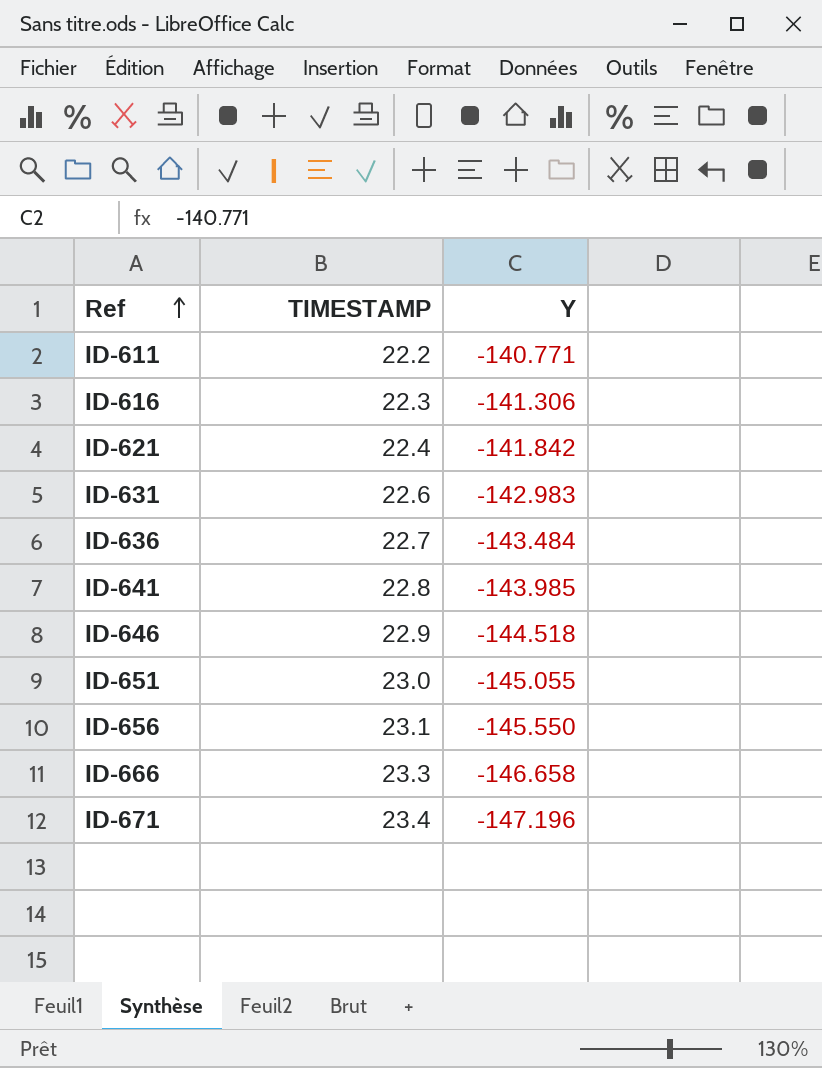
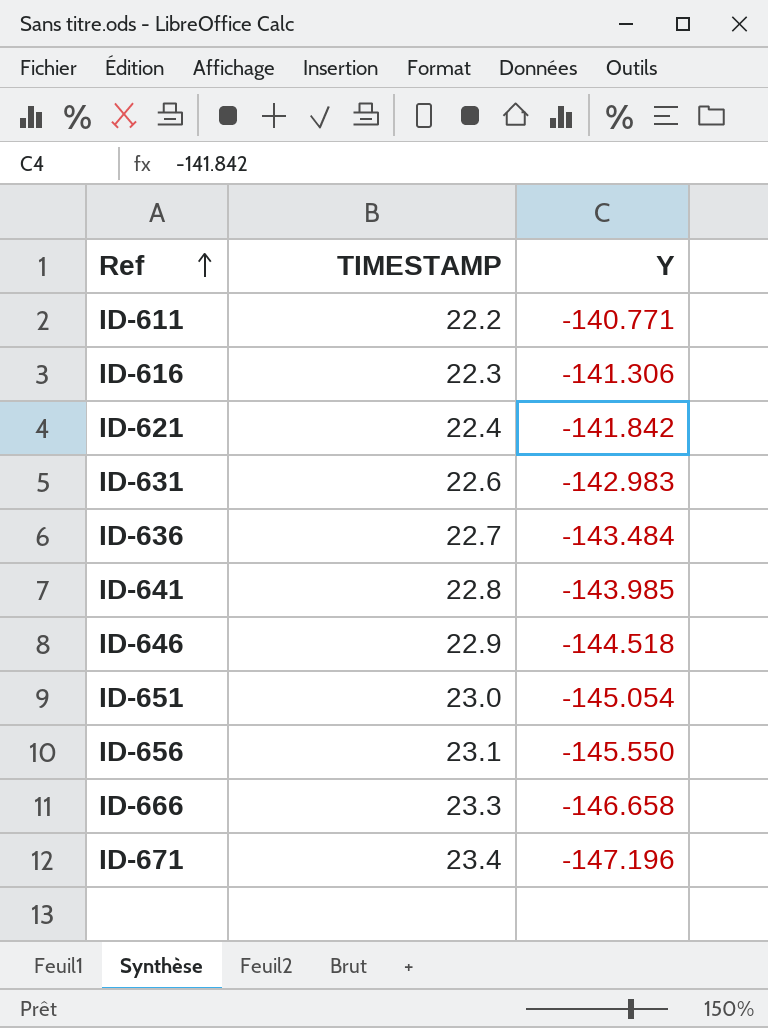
ID-651 | Y: -145.055 -> -145.054

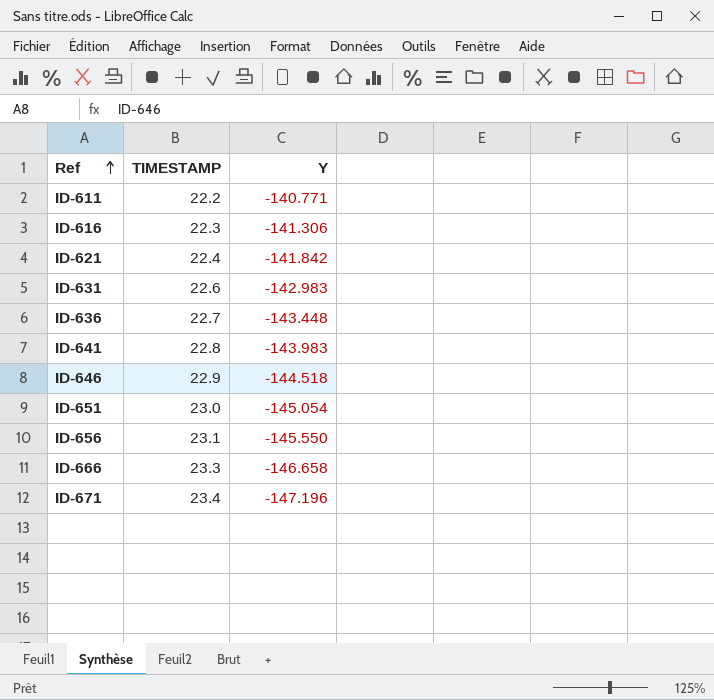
ID-636 | Y: -143.484 -> -143.448
ID-641 | Y: -143.985 -> -143.983

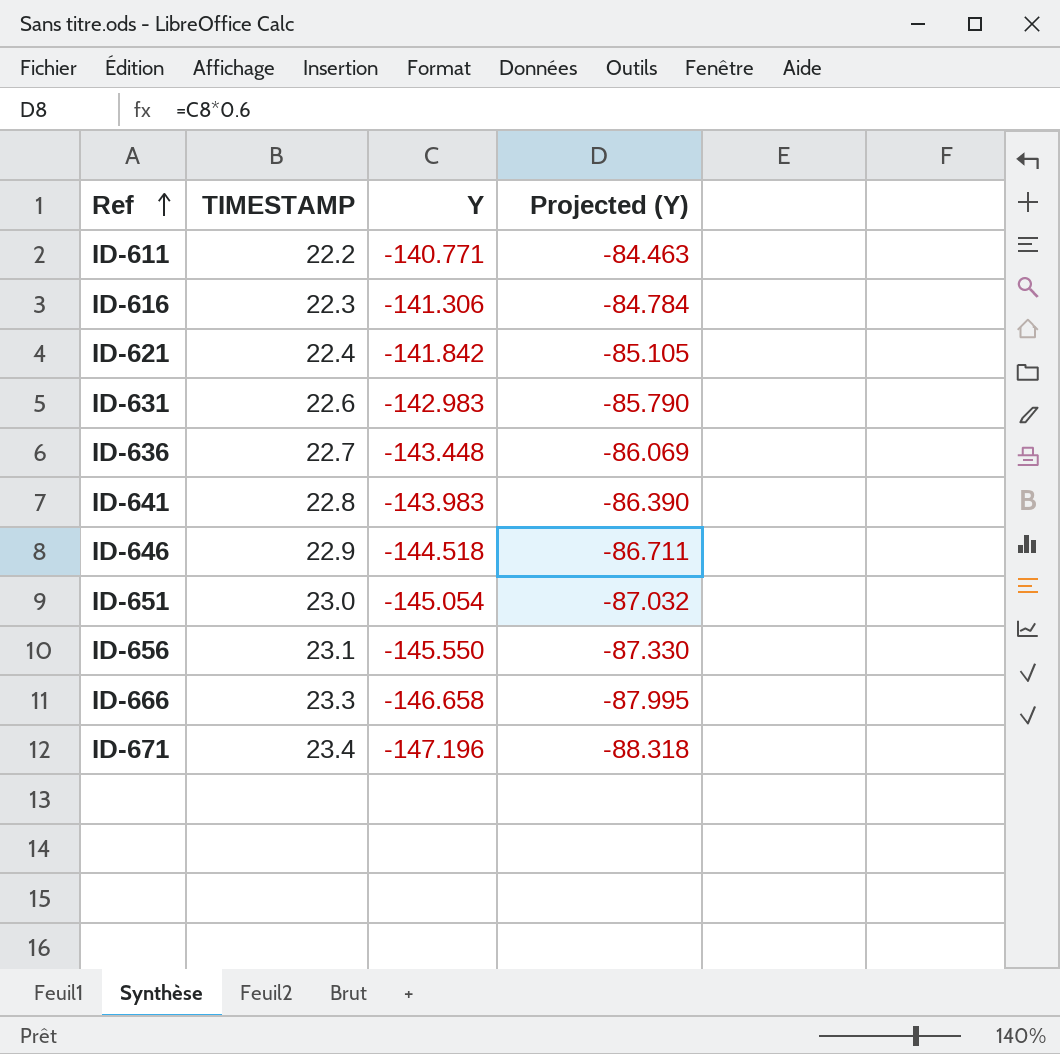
column Projected (Y) | formula: none -> [Y] * 0.6

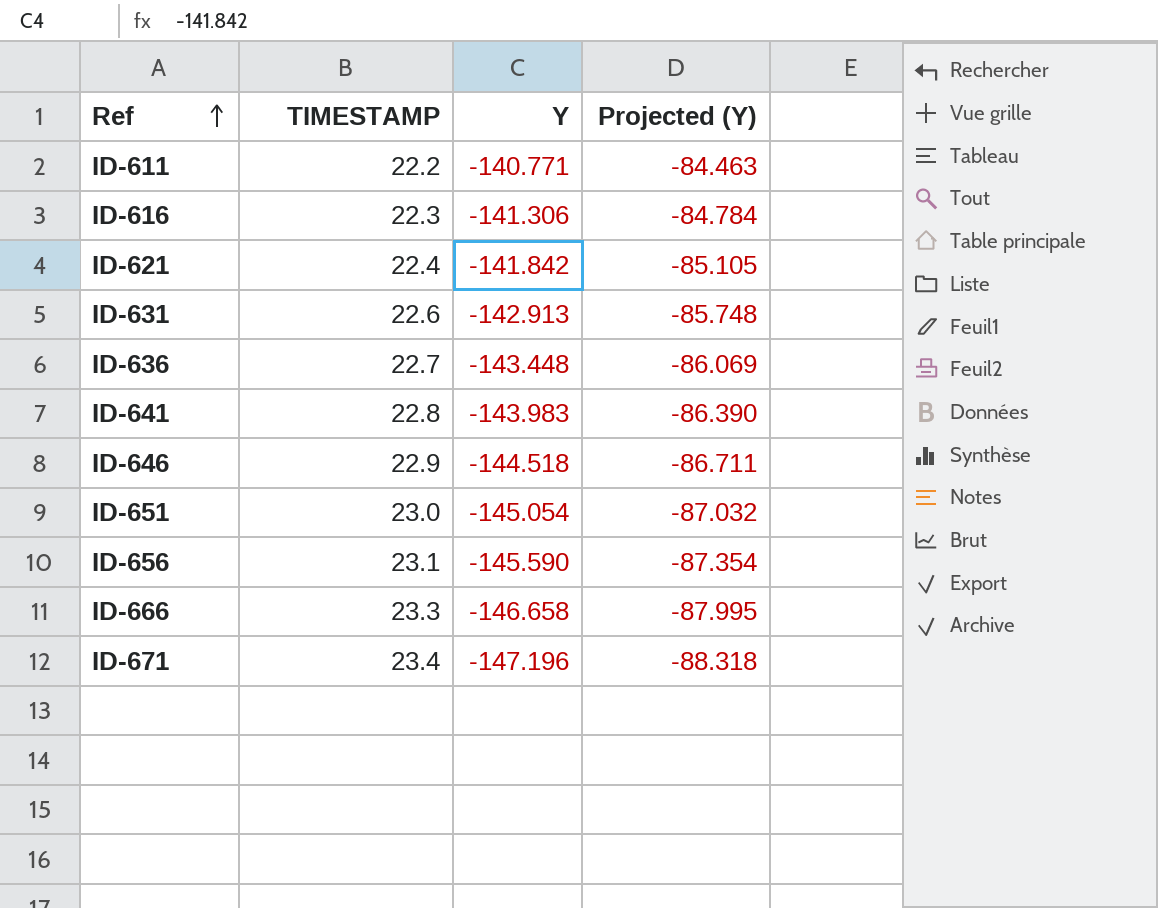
ID-631 | Y: -142.983 -> -142.913
ID-631 | Projected (Y): -85.790 -> -85.748
ID-656 | Y: -145.550 -> -145.590
ID-656 | Projected (Y): -87.330 -> -87.354

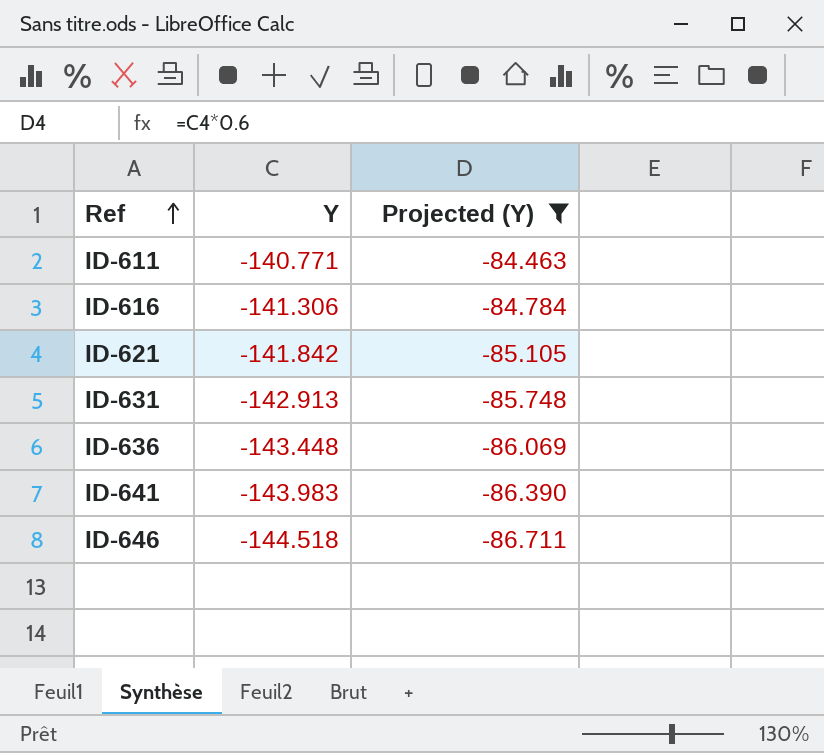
filter: none -> Projected (Y) >= -86.711
column TIMESTAMP | position: 2 -> none

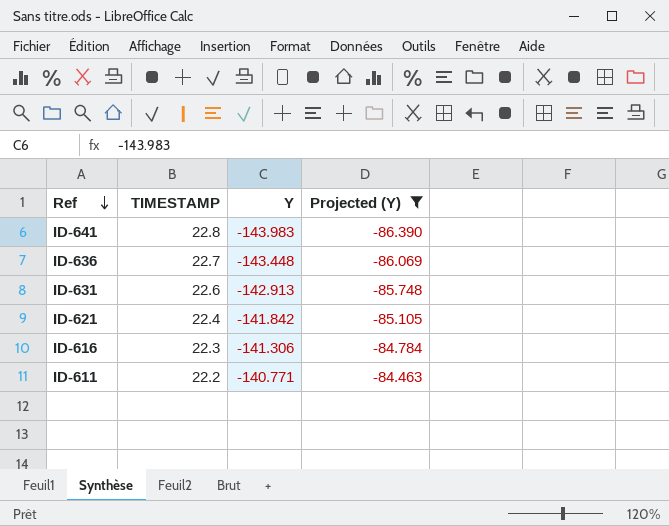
row order: Ref ascending -> Ref descending
column TIMESTAMP | position: none -> 2
row ID-646: -144.518 | -86.711 -> none

